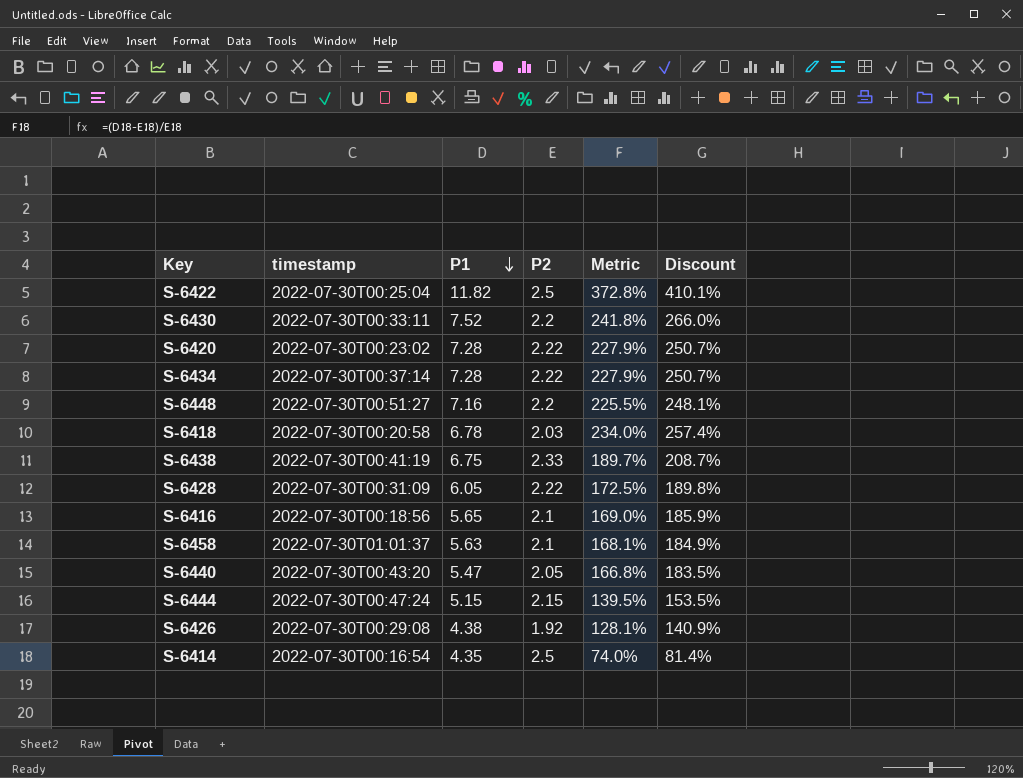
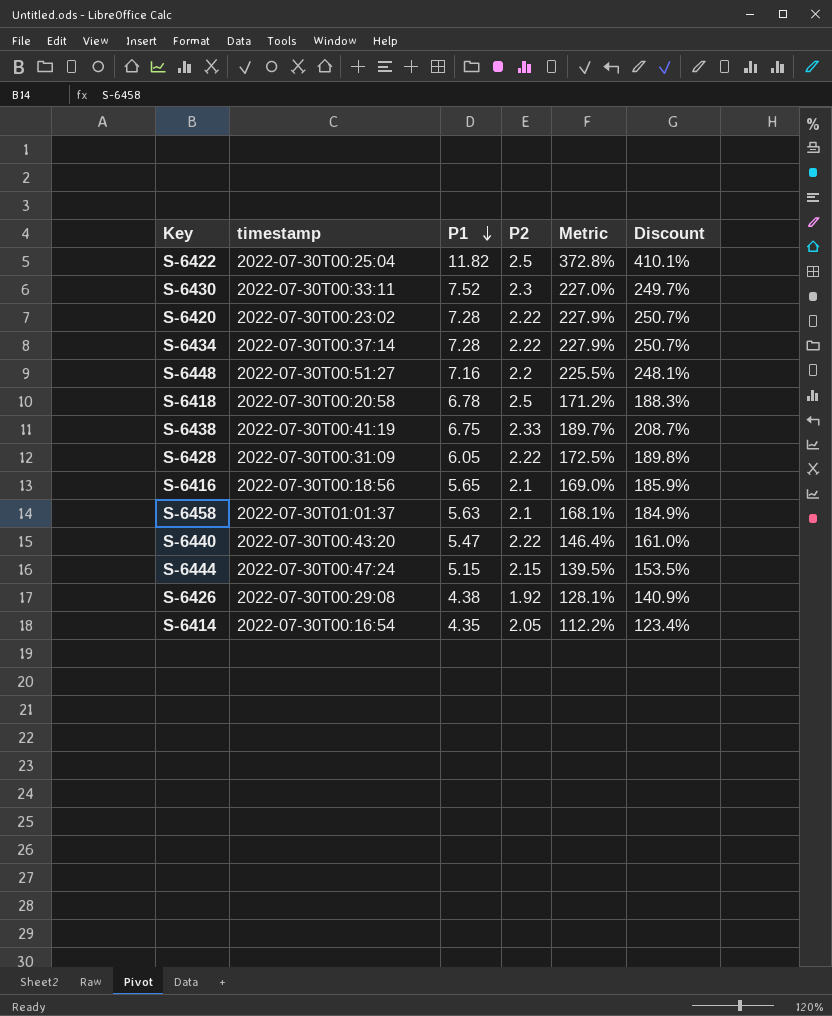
S-6430 | P2: 2.2 -> 2.3
S-6430 | Metric: 241.8% -> 227.0%
S-6430 | Discount: 266.0% -> 249.7%
S-6418 | P2: 2.03 -> 2.5
S-6418 | Metric: 234.0% -> 171.2%
S-6418 | Discount: 257.4% -> 188.3%
S-6440 | P2: 2.05 -> 2.22
S-6440 | Metric: 166.8% -> 146.4%
S-6440 | Discount: 183.5% -> 161.0%
S-6414 | P2: 2.5 -> 2.05
S-6414 | Metric: 74.0% -> 112.2%
S-6414 | Discount: 81.4% -> 123.4%

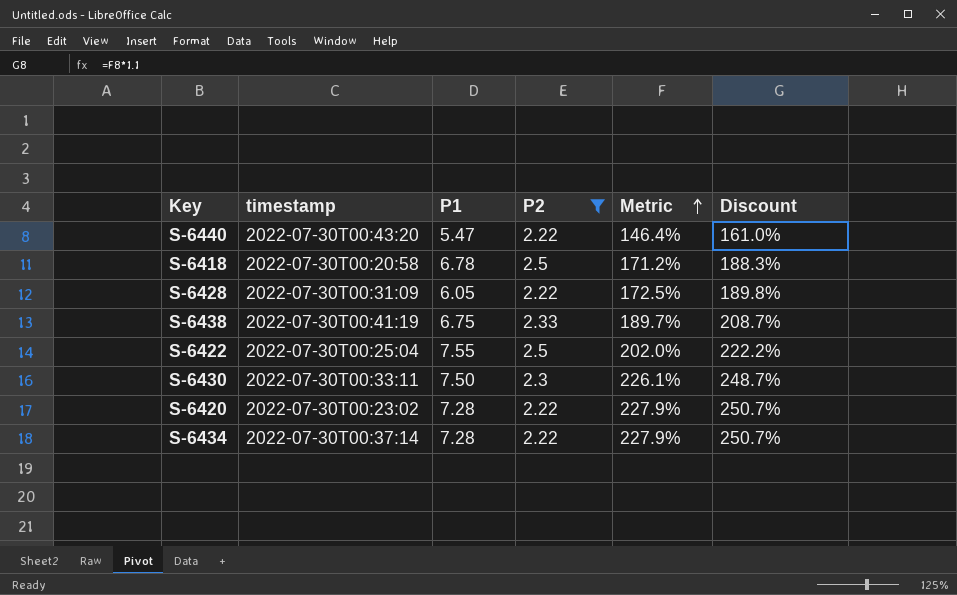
filter: none -> P2 >= 2.22
row order: P1 descending -> Metric ascending
S-6422 | P1: 11.82 -> 7.55
S-6422 | Metric: 372.8% -> 202.0%
S-6422 | Discount: 410.1% -> 222.2%
S-6430 | P1: 7.52 -> 7.50
S-6430 | Metric: 227.0% -> 226.1%
S-6430 | Discount: 249.7% -> 248.7%

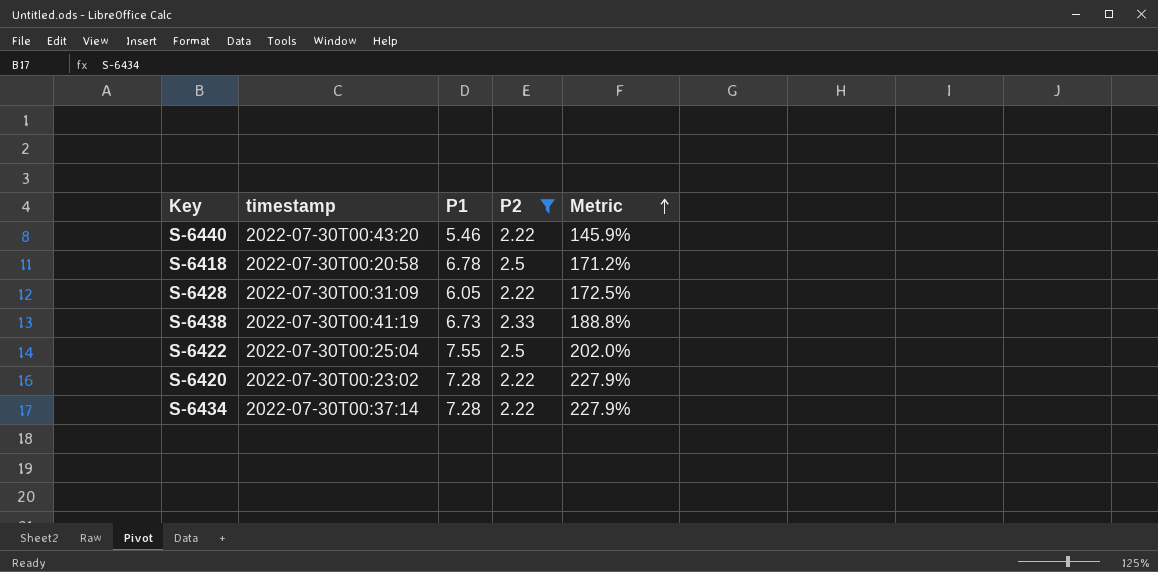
column Discount | formula: [Metric] * 1.1 -> none
row S-6430: 2022-07-30T00:33:11 | 7.50 | 2.3 | 226.1% | 248.7% -> none
S-6440 | P1: 5.47 -> 5.46
S-6440 | Metric: 146.4% -> 145.9%
S-6438 | P1: 6.75 -> 6.73
S-6438 | Metric: 189.7% -> 188.8%

